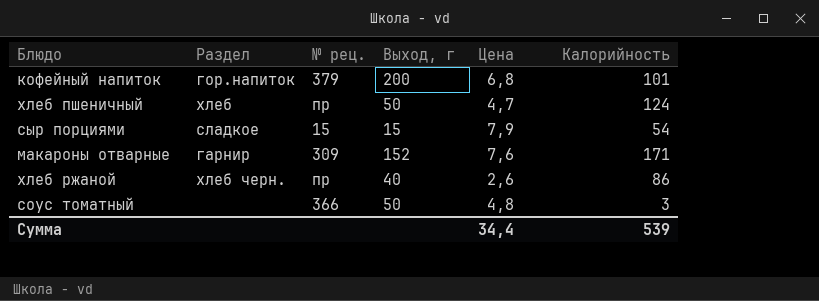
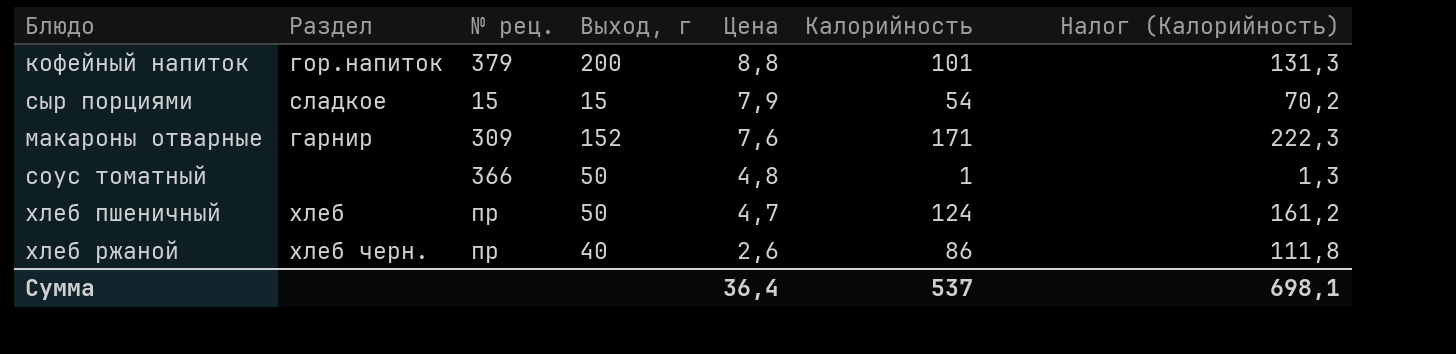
row order: none -> Цена descending
column Налог (Калорийность) | formula: none -> [Калорийность] * 1,3
кофейный напиток | Цена: 6,8 -> 8,8
соус томатный | Калорийность: 3 -> 1
Сумма | Цена: 34,4 -> 36,4
Сумма | Калорийность: 539 -> 537

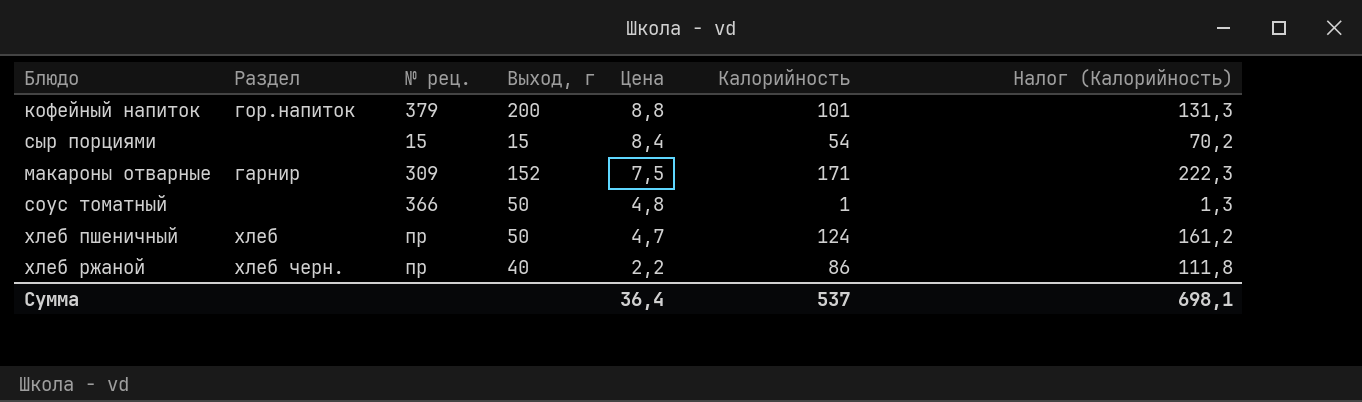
сыр порциями | Раздел: сладкое -> none
сыр порциями | Цена: 7,9 -> 8,4
макароны отварные | Цена: 7,6 -> 7,5
хлеб ржаной | Цена: 2,6 -> 2,2

